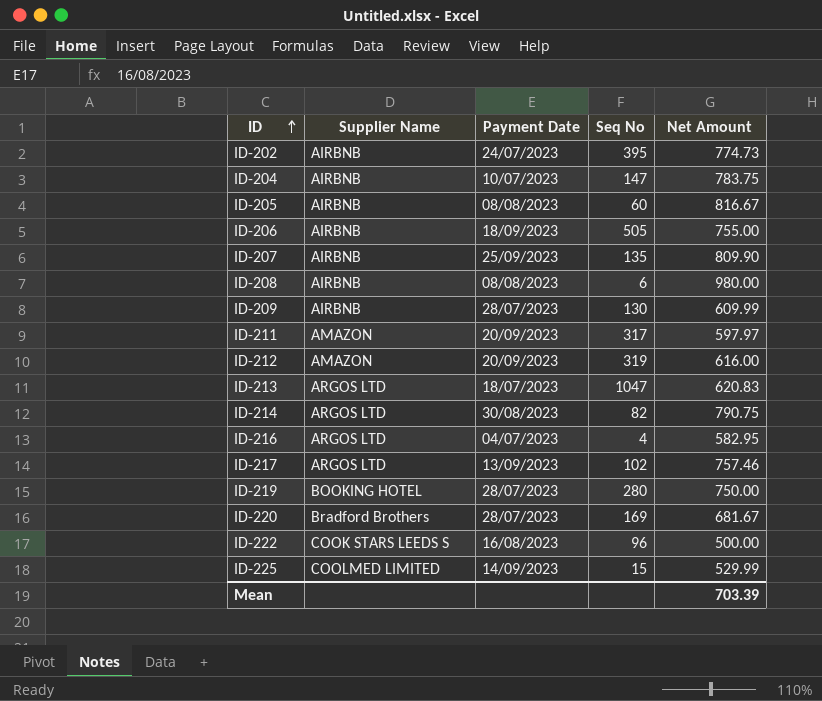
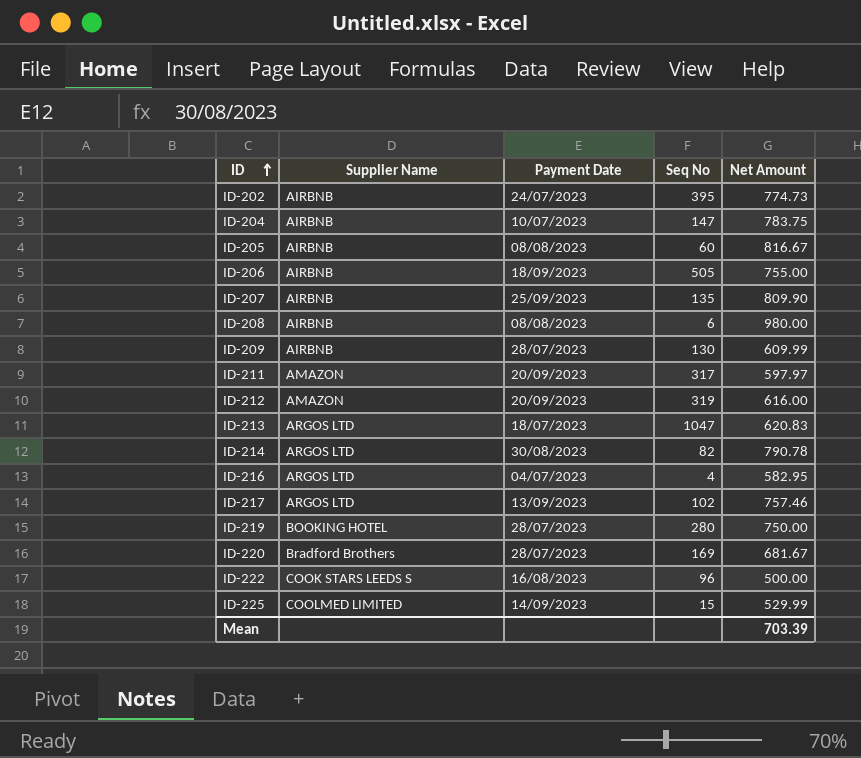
ID-214 | Net Amount: 790.75 -> 790.78

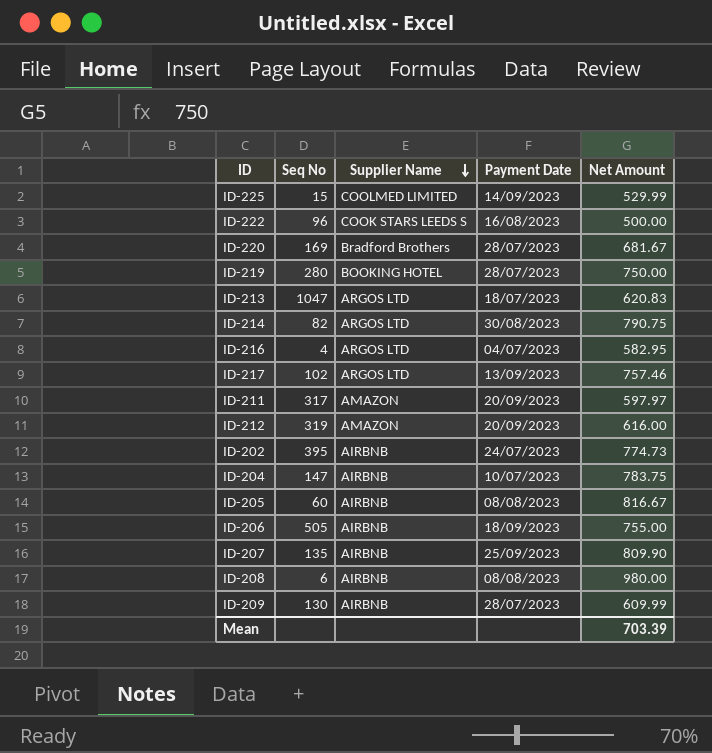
row order: ID ascending -> Supplier Name descending
column Seq No | position: 4 -> 2
ID-214 | Net Amount: 790.78 -> 790.75

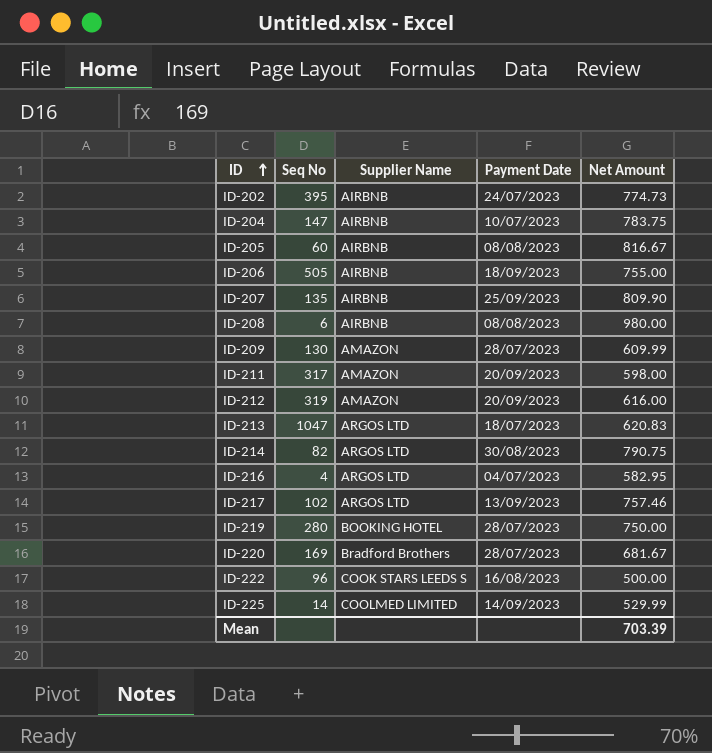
row order: Supplier Name descending -> ID ascending
ID-209 | Supplier Name: AIRBNB -> AMAZON
ID-211 | Net Amount: 597.97 -> 598.00
ID-225 | Seq No: 15 -> 14

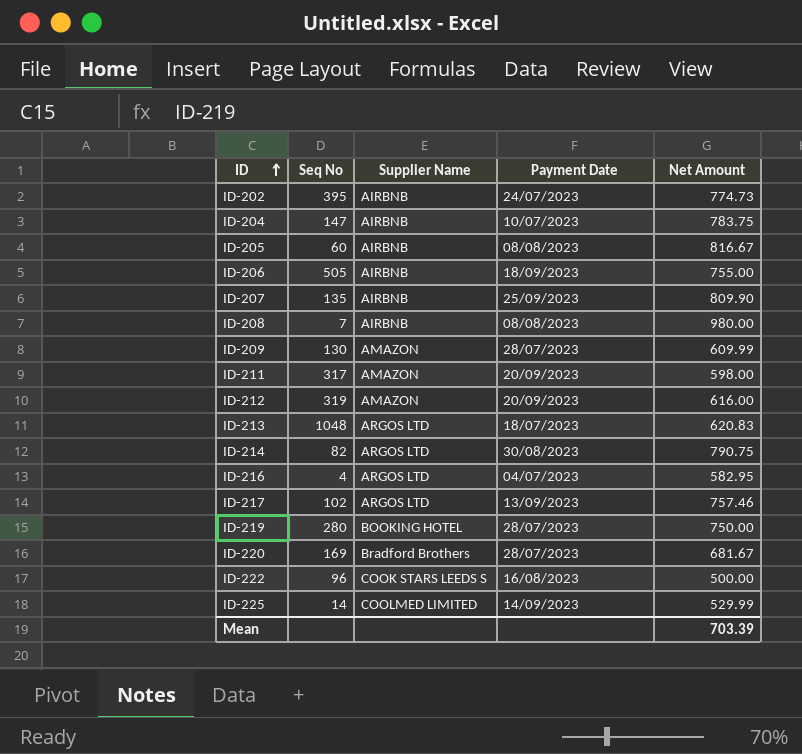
ID-208 | Seq No: 6 -> 7
ID-213 | Seq No: 1047 -> 1048

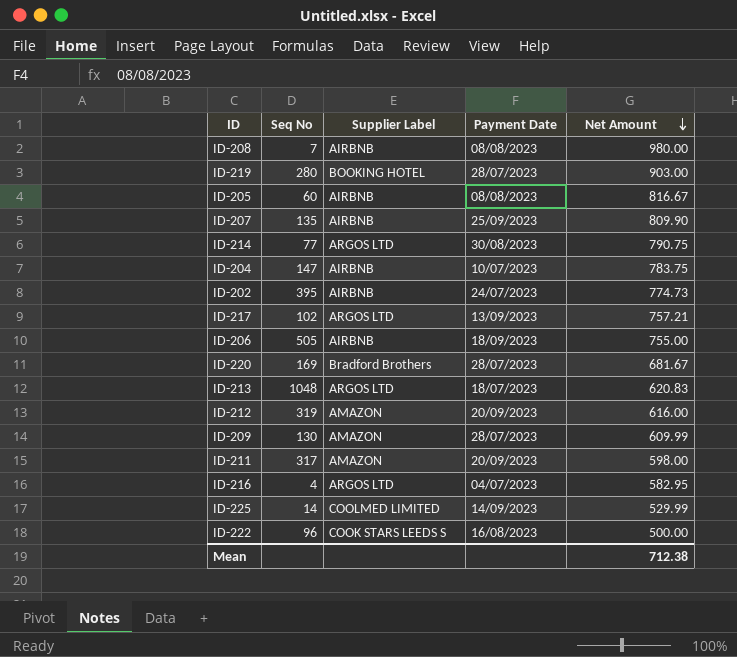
row order: ID ascending -> Net Amount descending
column name: Supplier Name -> Supplier Label
ID-219 | Net Amount: 750.00 -> 903.00
ID-214 | Seq No: 82 -> 77
ID-217 | Net Amount: 757.46 -> 757.21
Mean | Net Amount: 703.39 -> 712.38

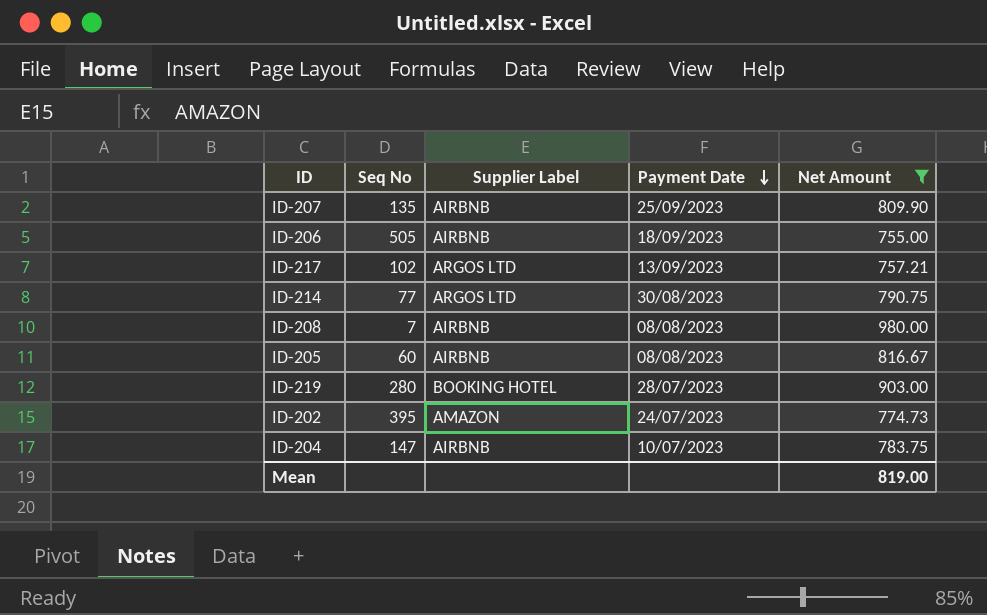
filter: none -> Net Amount >= 755.00
row order: Net Amount descending -> Payment Date descending
ID-202 | Supplier Label: AIRBNB -> AMAZON
Mean | Net Amount: 712.38 -> 819.00

